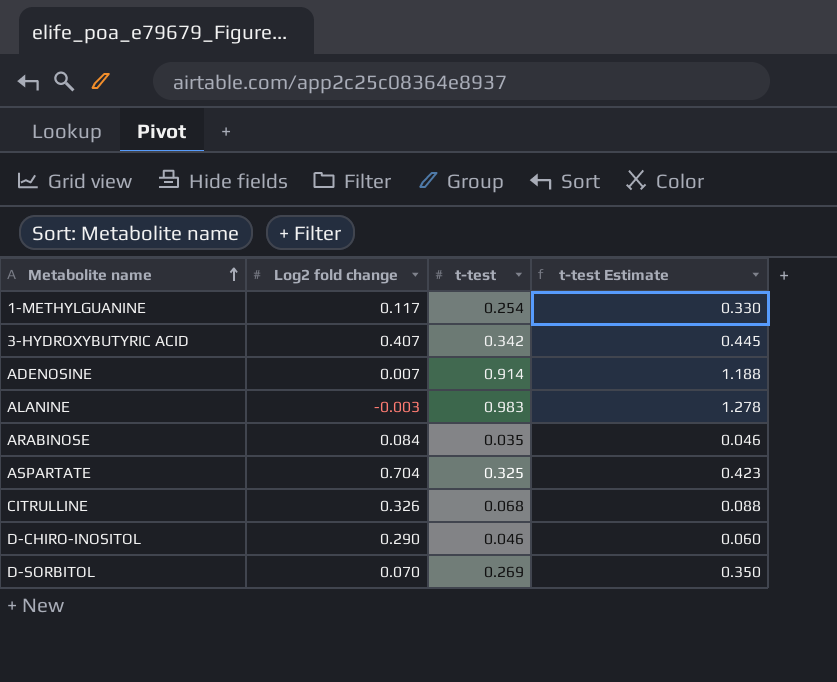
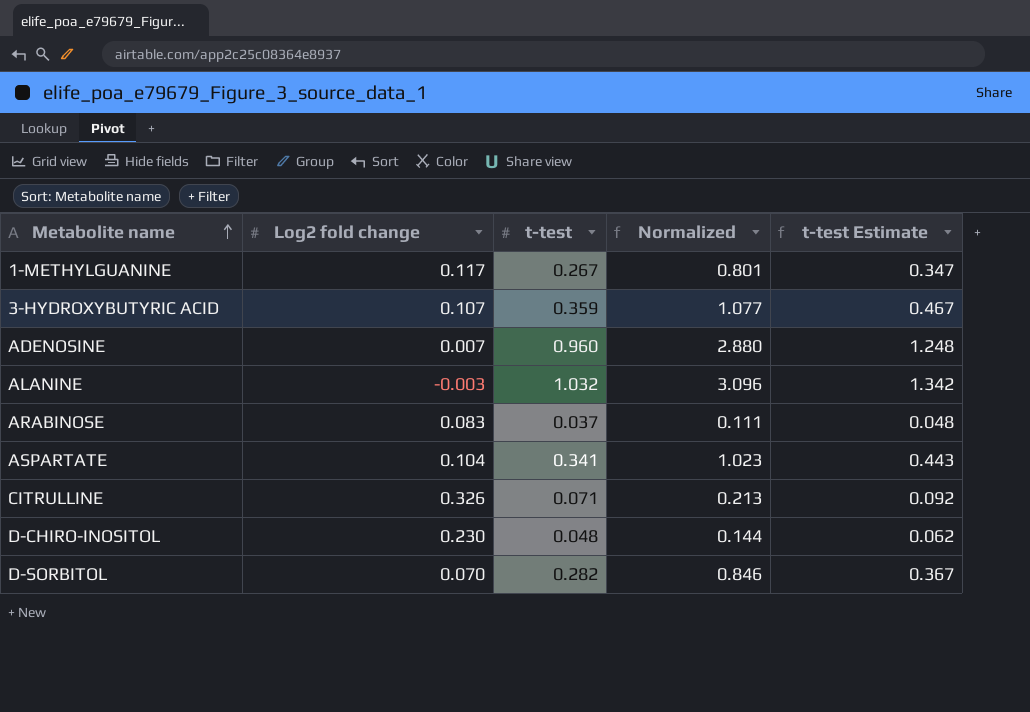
column Normalized | formula: none -> [t-test] * 3
1-METHYLGUANINE | t-test: 0.254 -> 0.267
1-METHYLGUANINE | t-test Estimate: 0.330 -> 0.347
3-HYDROXYBUTYRIC ACID | Log2 fold change: 0.407 -> 0.107
3-HYDROXYBUTYRIC ACID | t-test: 0.342 -> 0.359
3-HYDROXYBUTYRIC ACID | t-test Estimate: 0.445 -> 0.467
ADENOSINE | t-test: 0.914 -> 0.960
ADENOSINE | t-test Estimate: 1.188 -> 1.248
ALANINE | t-test: 0.983 -> 1.032
ALANINE | t-test Estimate: 1.278 -> 1.342
ARABINOSE | Log2 fold change: 0.084 -> 0.083
ARABINOSE | t-test: 0.035 -> 0.037
ARABINOSE | t-test Estimate: 0.046 -> 0.048
ASPARTATE | Log2 fold change: 0.704 -> 0.104
ASPARTATE | t-test: 0.325 -> 0.341
ASPARTATE | t-test Estimate: 0.423 -> 0.443
CITRULLINE | t-test: 0.068 -> 0.071
CITRULLINE | t-test Estimate: 0.088 -> 0.092
D-CHIRO-INOSITOL | Log2 fold change: 0.290 -> 0.230
D-CHIRO-INOSITOL | t-test: 0.046 -> 0.048
D-CHIRO-INOSITOL | t-test Estimate: 0.060 -> 0.062
D-SORBITOL | t-test: 0.269 -> 0.282
D-SORBITOL | t-test Estimate: 0.350 -> 0.367

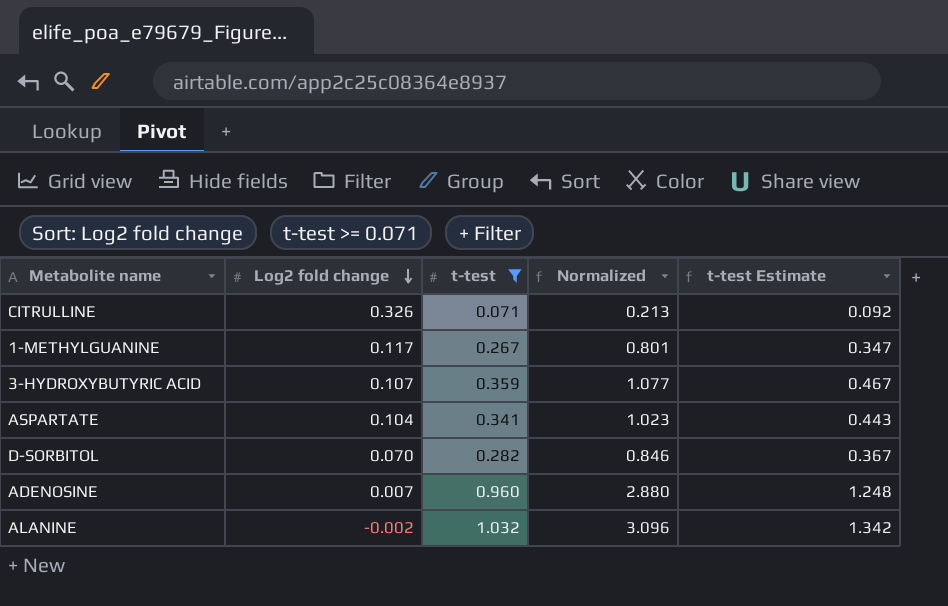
filter: none -> t-test >= 0.071
row order: Metabolite name ascending -> Log2 fold change descending
ALANINE | Log2 fold change: -0.003 -> -0.002

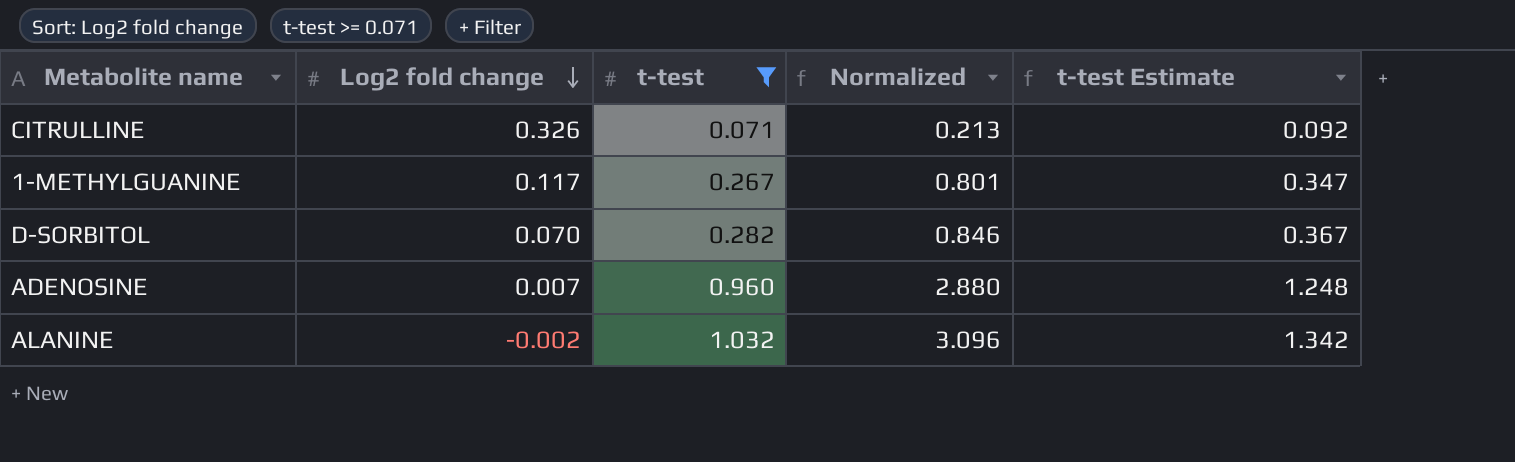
row 3-HYDROXYBUTYRIC ACID: 0.107 | 0.359 | 1.077 | 0.467 -> none
row ASPARTATE: 0.104 | 0.341 | 1.023 | 0.443 -> none

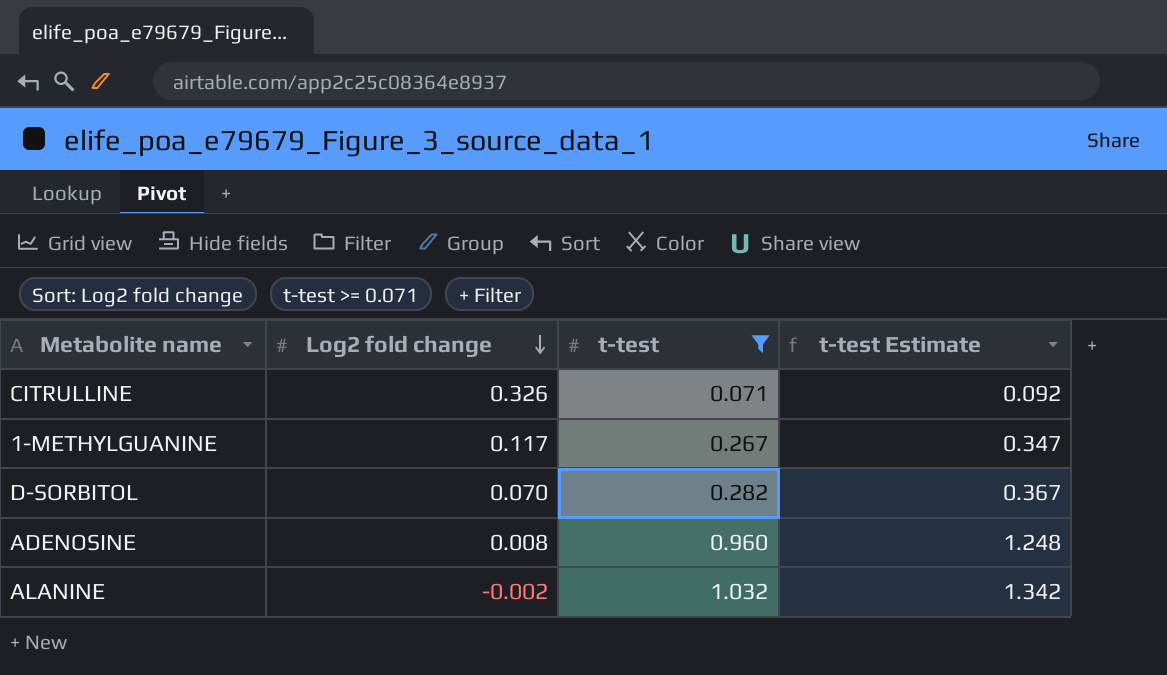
column Normalized | formula: [t-test] * 3 -> none
ADENOSINE | Log2 fold change: 0.007 -> 0.008

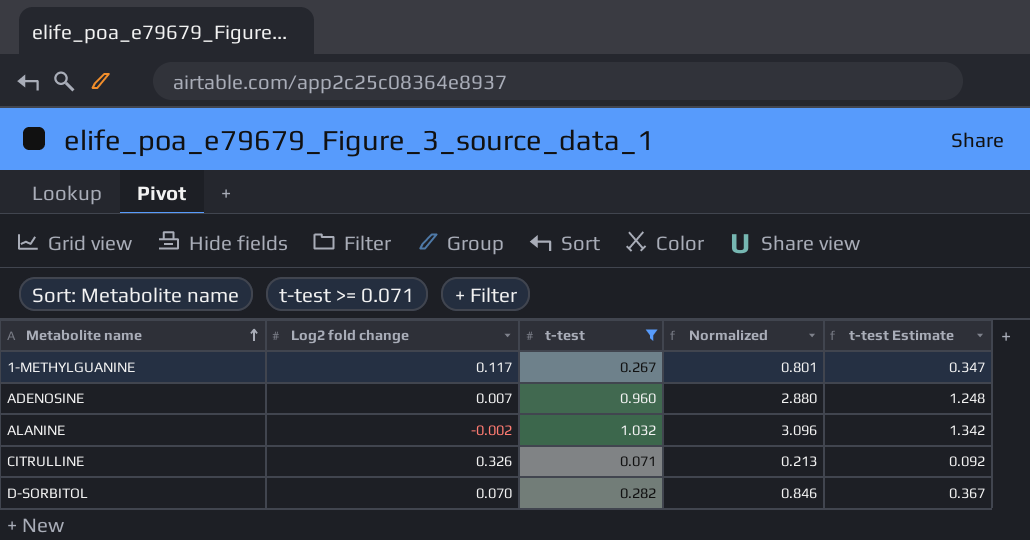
row order: Log2 fold change descending -> Metabolite name ascending
column Normalized | formula: none -> [t-test] * 3
ADENOSINE | Log2 fold change: 0.008 -> 0.007

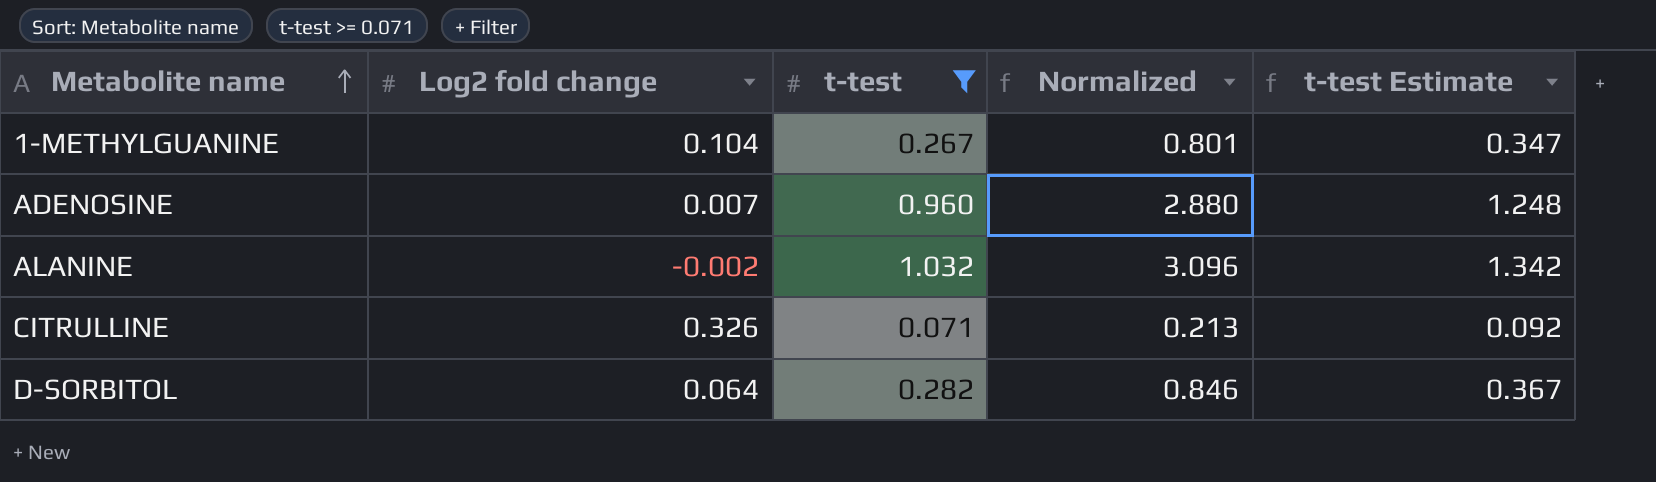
1-METHYLGUANINE | Log2 fold change: 0.117 -> 0.104
D-SORBITOL | Log2 fold change: 0.070 -> 0.064

